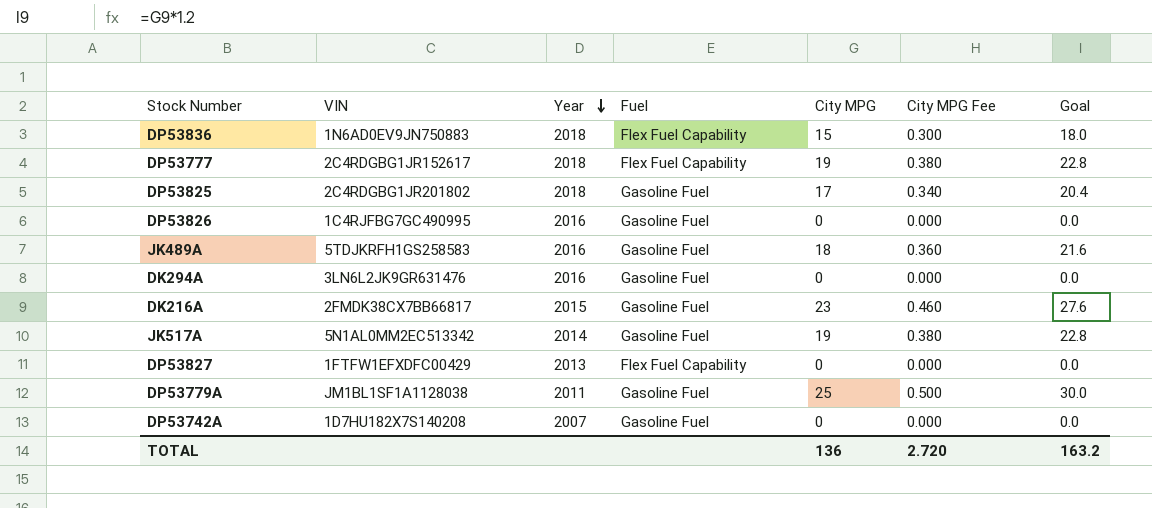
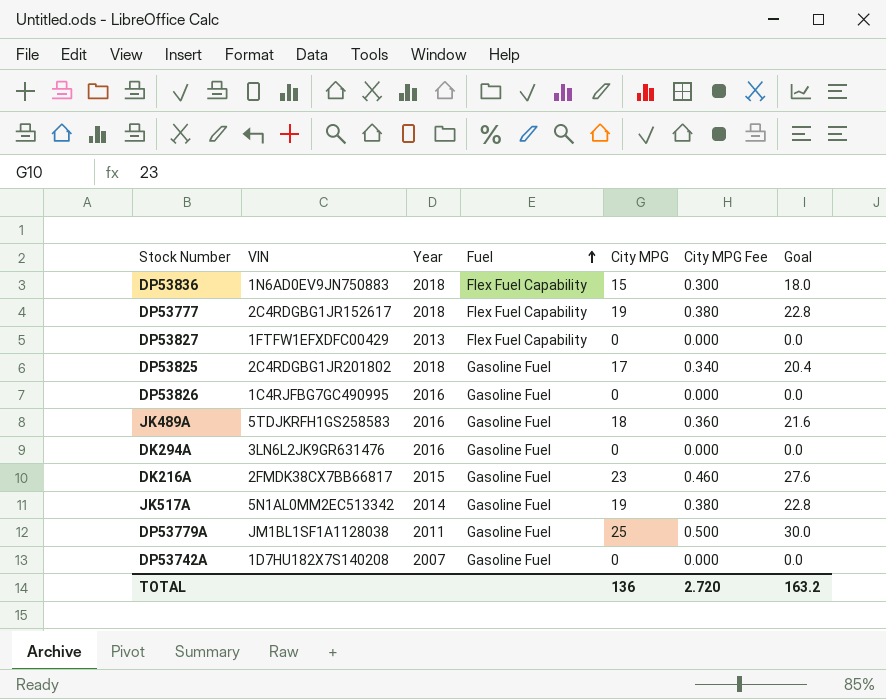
row order: Year descending -> Fuel ascending

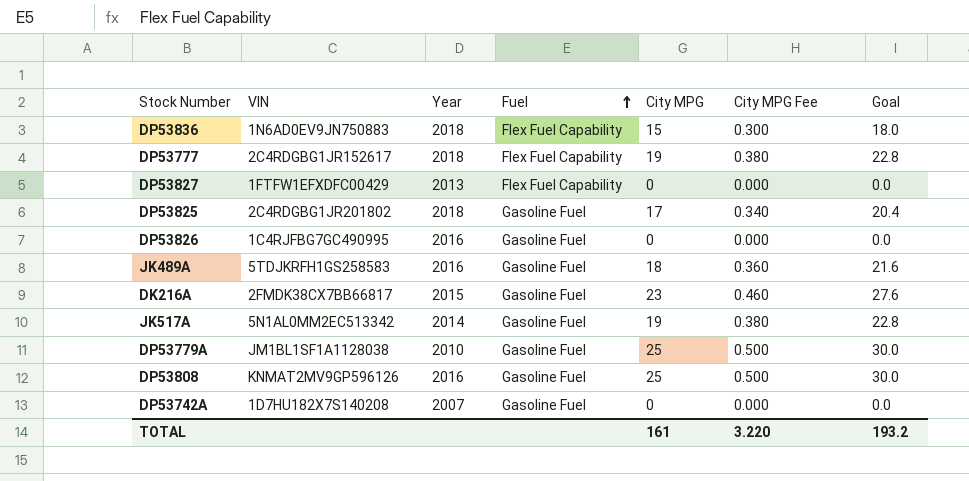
row DK294A: 3LN6L2JK9GR631476 | 2016 | Gasoline Fuel | 0 | 0.000 | 0.0 -> none
DP53779A | Year: 2011 -> 2010
row DP53808: none -> KNMAT2MV9GP596126 | 2016 | Gasoline Fuel | 25 | 0.500 | 30.0
TOTAL | City MPG: 136 -> 161
TOTAL | City MPG Fee: 2.720 -> 3.220
TOTAL | Goal: 163.2 -> 193.2

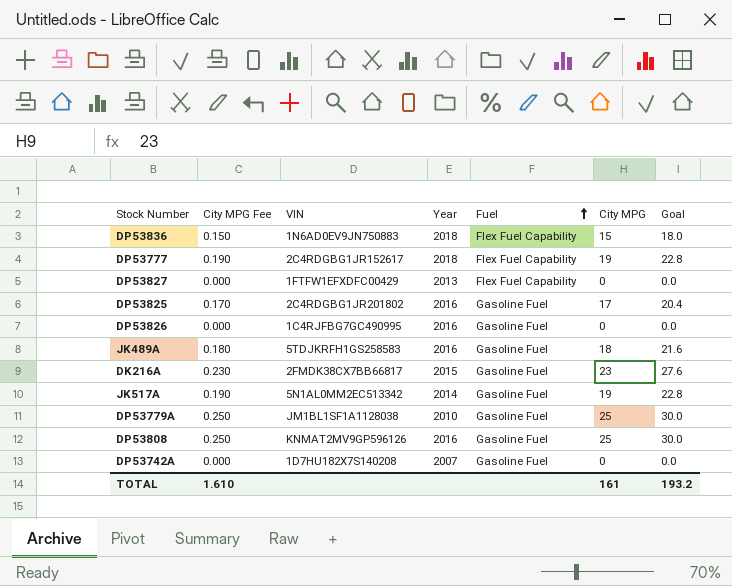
column City MPG Fee | formula: [City MPG] * 0.02 -> [City MPG] * 0.01
column City MPG Fee | position: 6 -> 2
DP53825 | Year: 2018 -> 2016
TOTAL | City MPG Fee: 3.220 -> 1.610

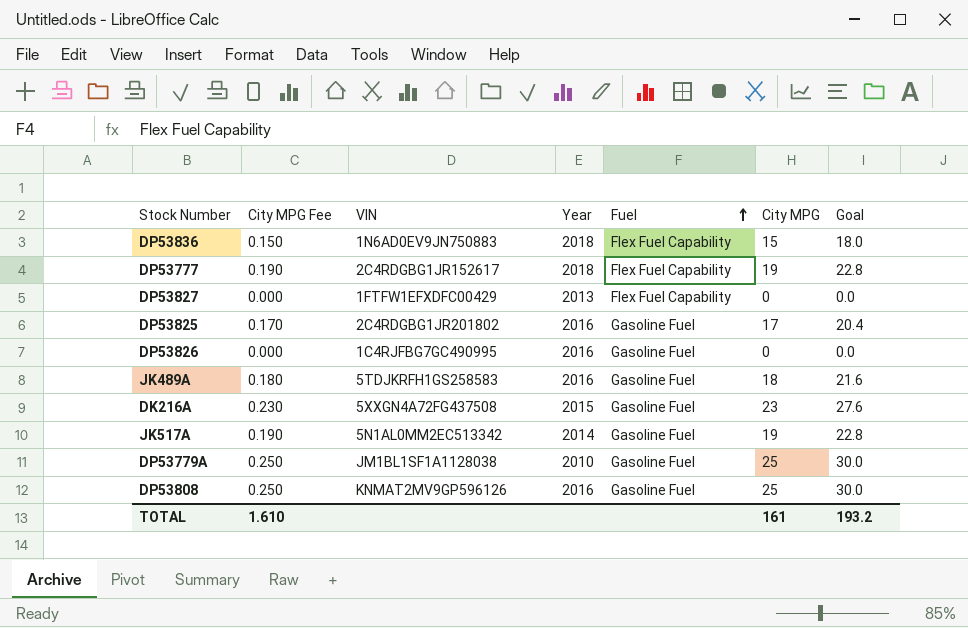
row DP53742A: 0.000 | 1D7HU182X7S140208 | 2007 | Gasoline Fuel | 0 | 0.0 -> none
DK216A | VIN: 2FMDK38CX7BB66817 -> 5XXGN4A72FG437508

